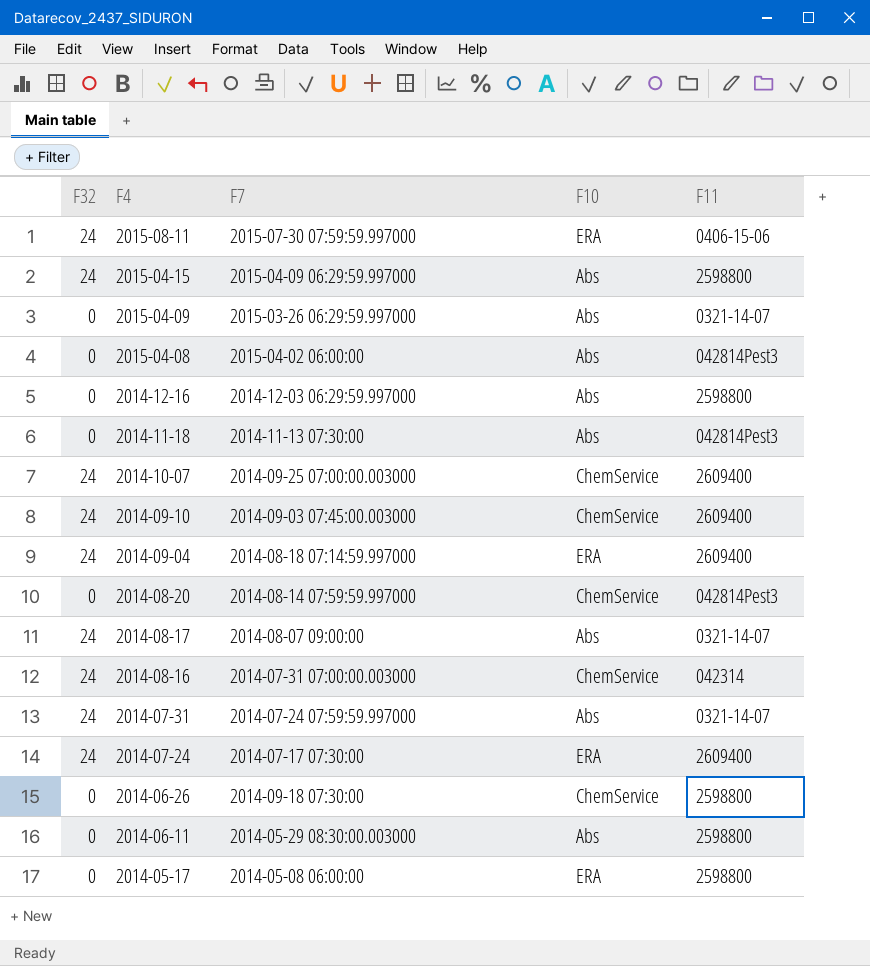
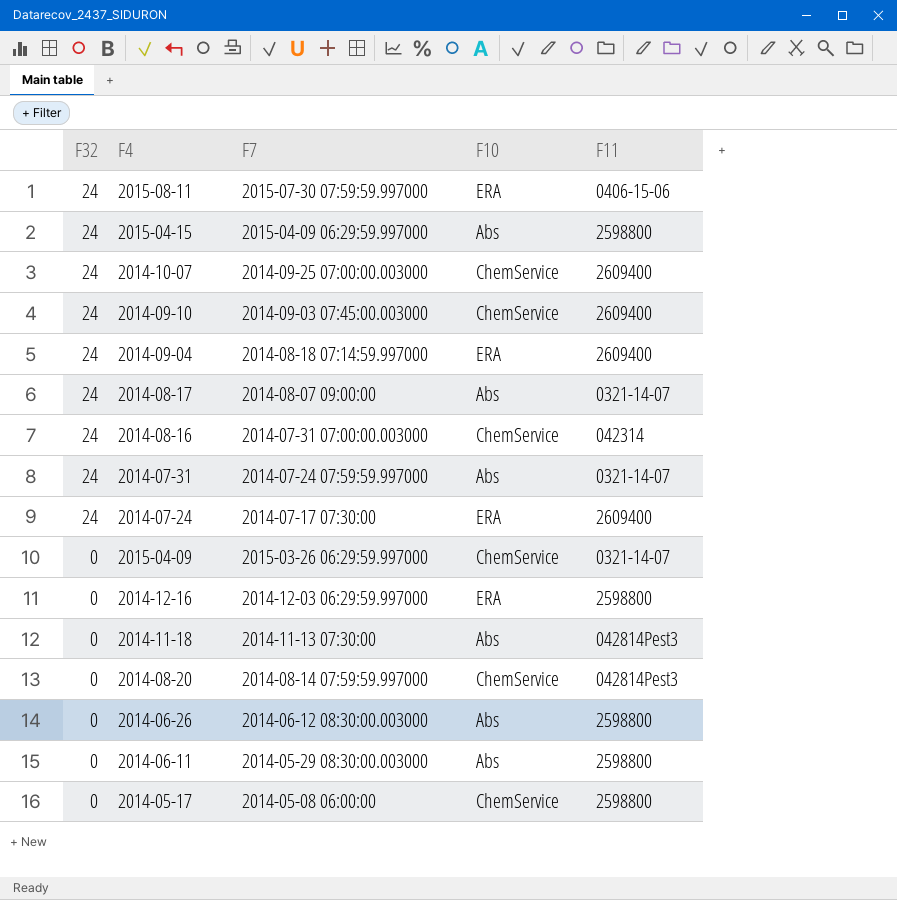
row order: F4 descending -> F32 descending
row 2015-04-08: 0 | 2015-04-02 06:00:00 | Abs | 042814Pest3 -> none
2015-04-09 | F10: Abs -> ChemService
2014-12-16 | F10: Abs -> ERA
2014-06-26 | F7: 2014-09-18 07:30:00 -> 2014-06-12 08:30:00.003000
2014-06-26 | F10: ChemService -> Abs
2014-05-17 | F10: ERA -> ChemService

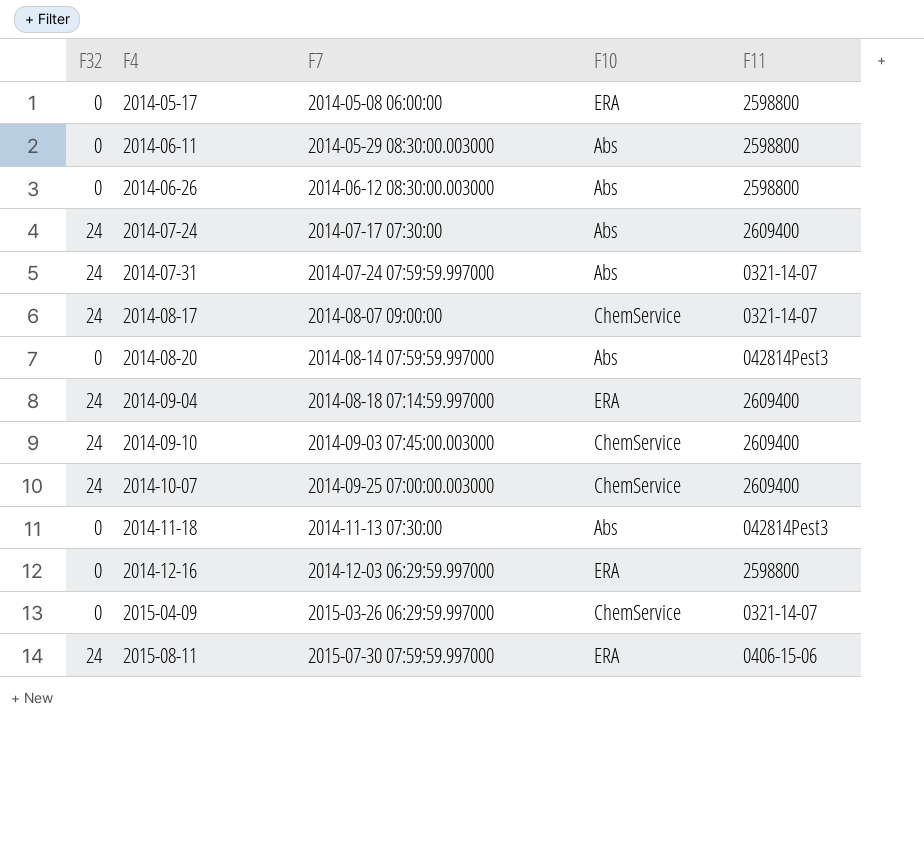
row order: F32 descending -> F4 ascending
row 2015-04-15: 24 | 2015-04-09 06:29:59.997000 | Abs | 2598800 -> none
row 2014-08-16: 24 | 2014-07-31 07:00:00.003000 | ChemService | 042314 -> none
2014-05-17 | F10: ChemService -> ERA
2014-07-24 | F10: ERA -> Abs
2014-08-17 | F10: Abs -> ChemService
2014-08-20 | F10: ChemService -> Abs

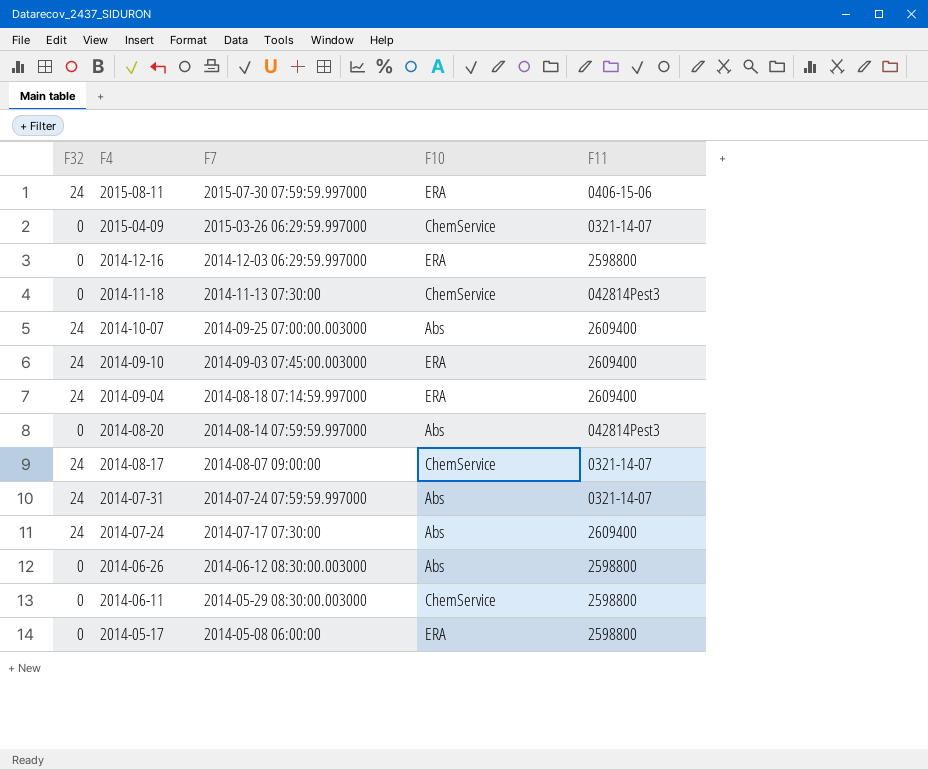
row order: F4 ascending -> F4 descending
2014-11-18 | F10: Abs -> ChemService
2014-10-07 | F10: ChemService -> Abs
2014-09-10 | F10: ChemService -> ERA
2014-06-11 | F10: Abs -> ChemService

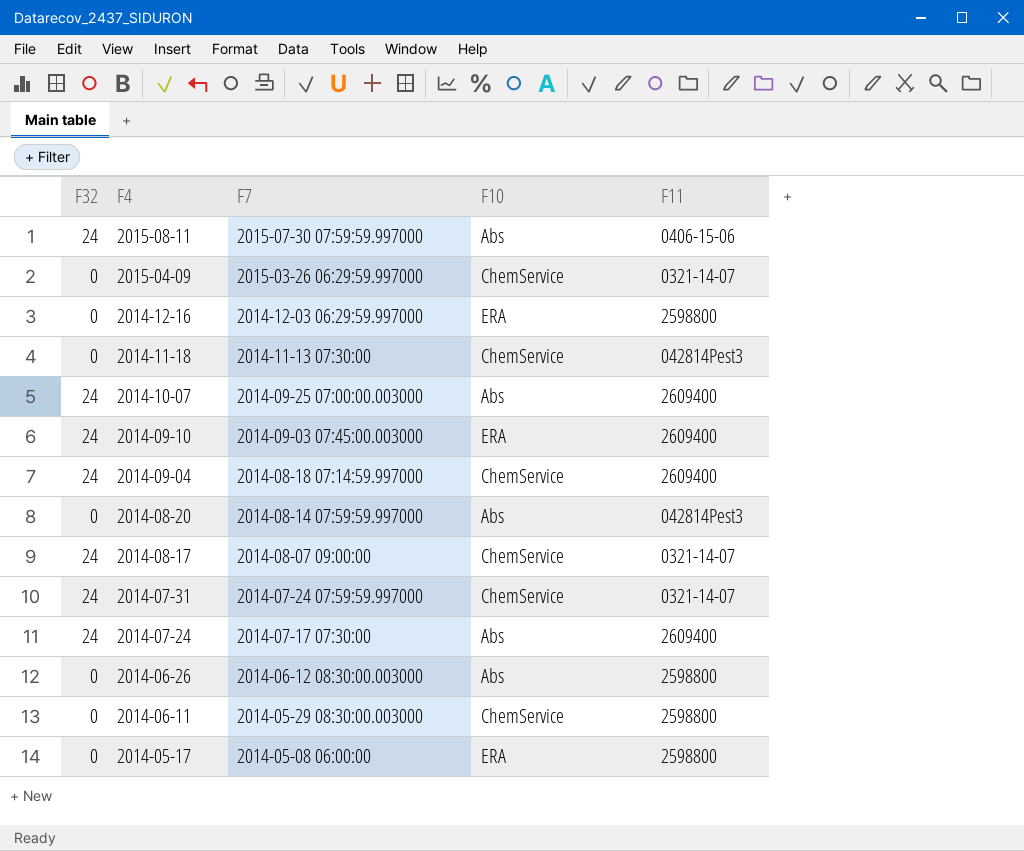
2015-08-11 | F10: ERA -> Abs
2014-09-04 | F10: ERA -> ChemService
2014-07-31 | F10: Abs -> ChemService

